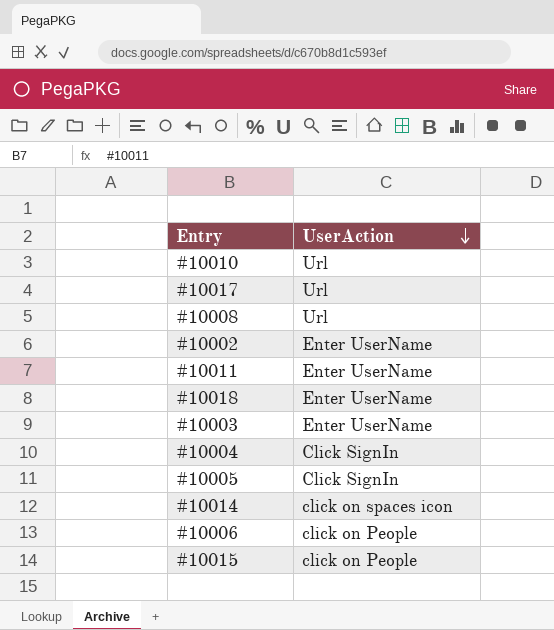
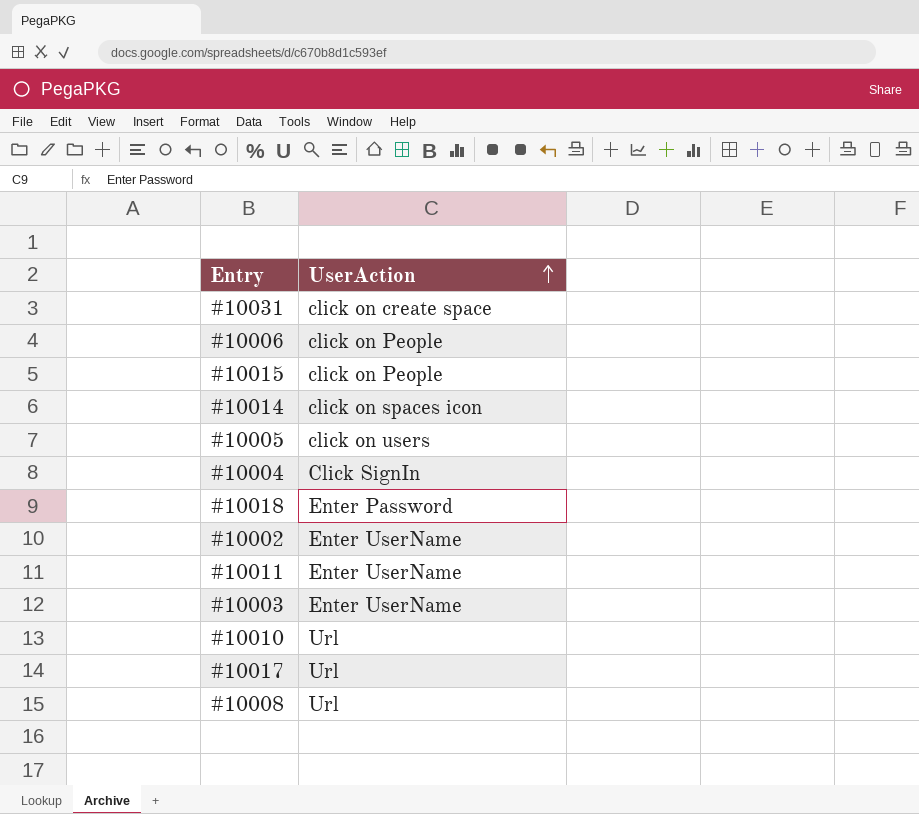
row order: UserAction descending -> UserAction ascending
row #10031: none -> click on create space
#10005 | UserAction: Click SignIn -> click on users
#10018 | UserAction: Enter UserName -> Enter Password

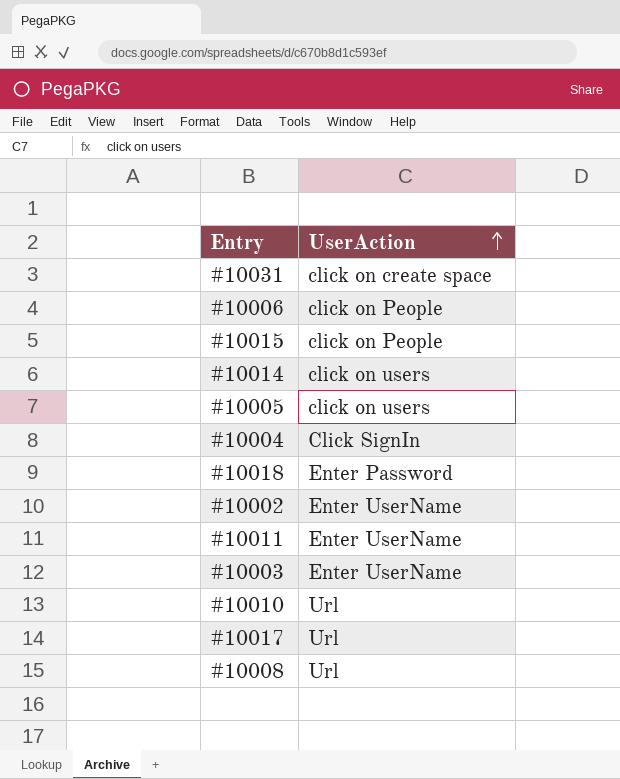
#10014 | UserAction: click on spaces icon -> click on users

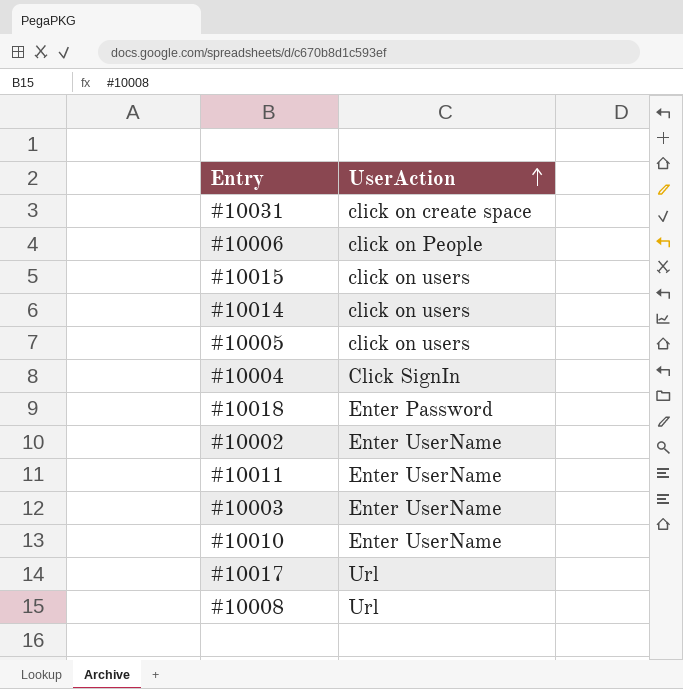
#10015 | UserAction: click on People -> click on users
#10010 | UserAction: Url -> Enter UserName

